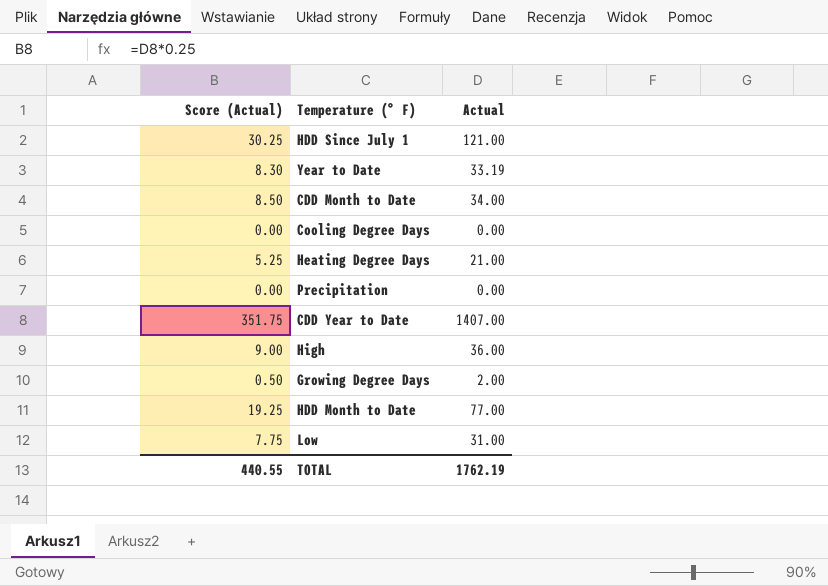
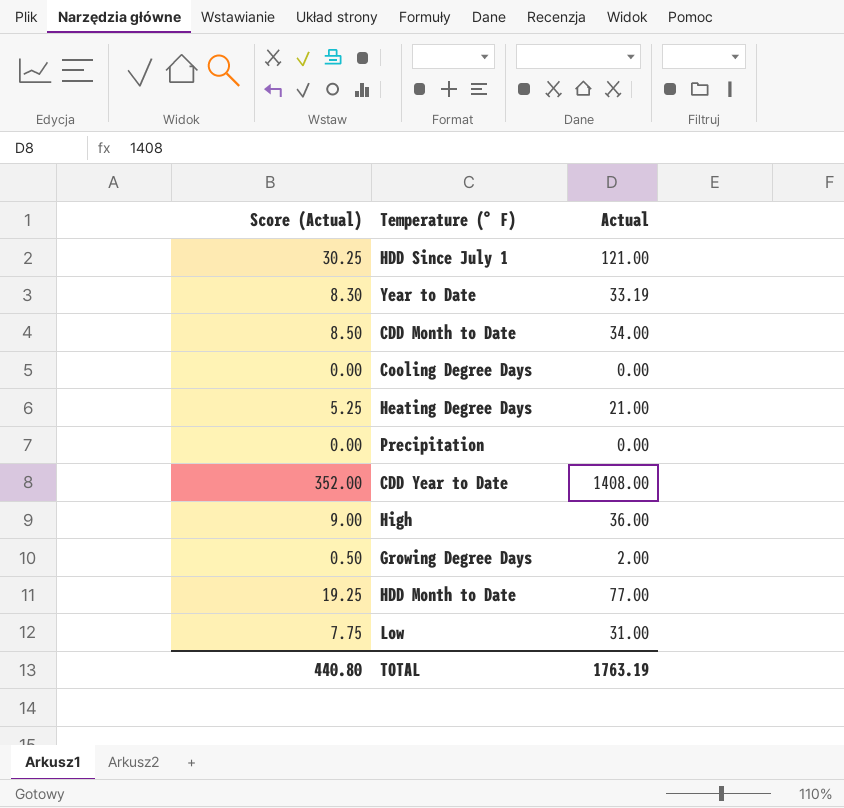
CDD Year to Date | Score (Actual): 351.75 -> 352.00
CDD Year to Date | Actual: 1407.00 -> 1408.00
TOTAL | Score (Actual): 440.55 -> 440.80
TOTAL | Actual: 1762.19 -> 1763.19

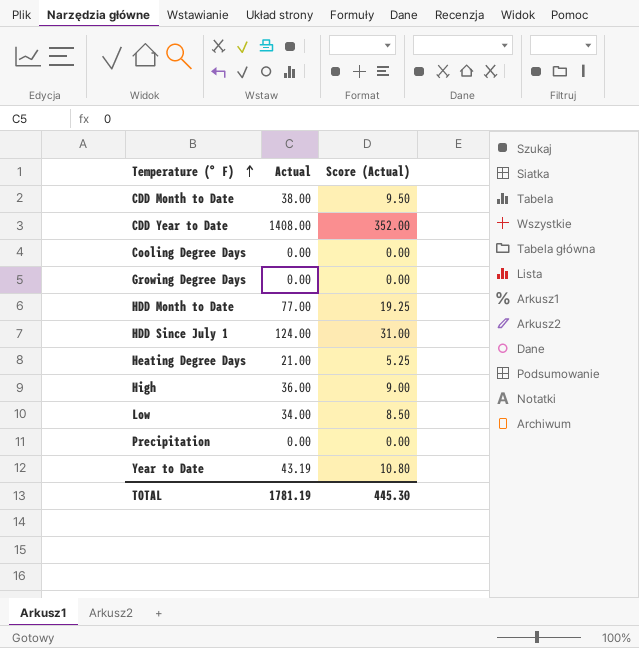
row order: none -> Temperature (° F) ascending
column Score (Actual) | position: 1 -> 3
CDD Month to Date | Actual: 34.00 -> 38.00
CDD Month to Date | Score (Actual): 8.50 -> 9.50
Growing Degree Days | Actual: 2.00 -> 0.00
Growing Degree Days | Score (Actual): 0.50 -> 0.00
HDD Since July 1 | Actual: 121.00 -> 124.00
HDD Since July 1 | Score (Actual): 30.25 -> 31.00
Low | Actual: 31.00 -> 34.00
Low | Score (Actual): 7.75 -> 8.50
Year to Date | Actual: 33.19 -> 43.19
Year to Date | Score (Actual): 8.30 -> 10.80
TOTAL | Actual: 1763.19 -> 1781.19
TOTAL | Score (Actual): 440.80 -> 445.30

